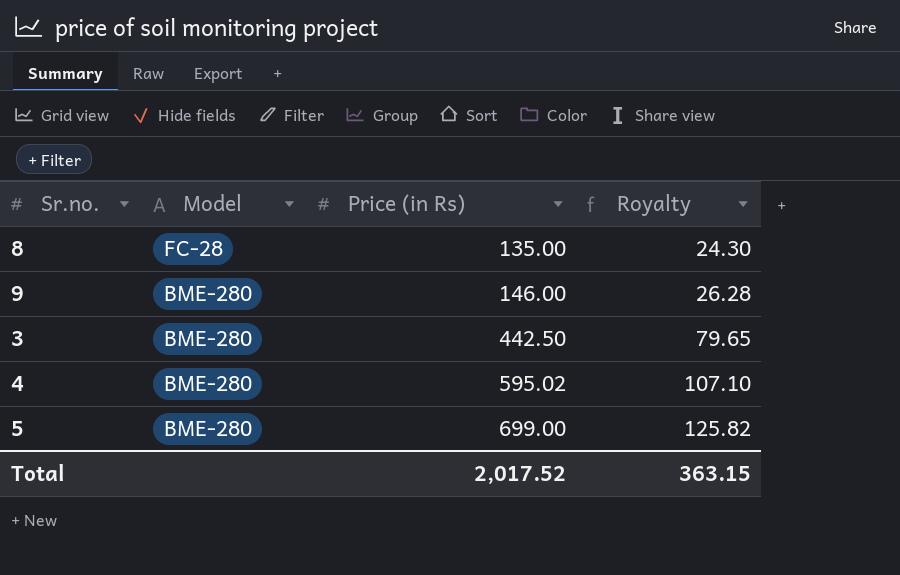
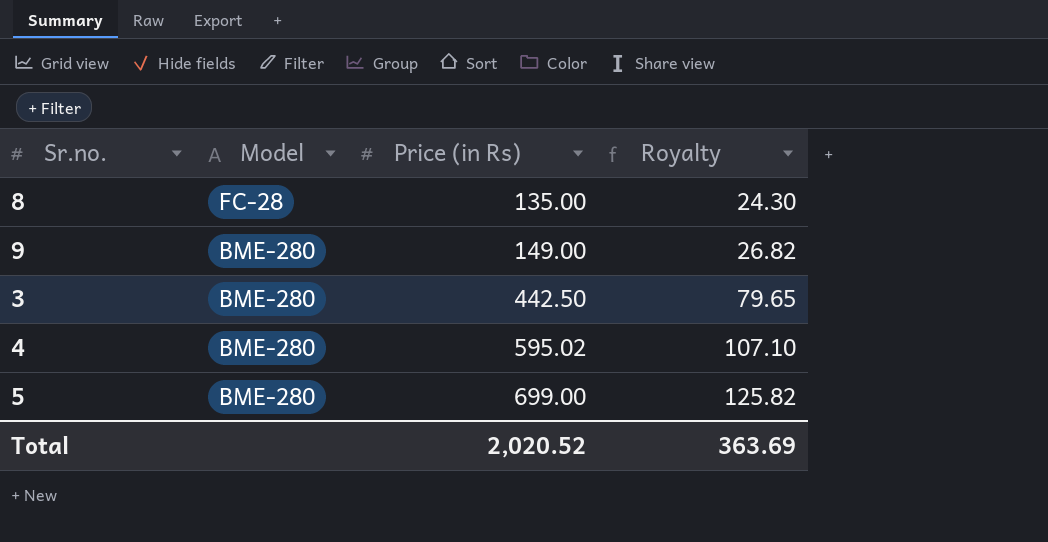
9 | Price (in Rs): 146.00 -> 149.00
9 | Royalty: 26.28 -> 26.82
Total | Price (in Rs): 2,017.52 -> 2,020.52
Total | Royalty: 363.15 -> 363.69

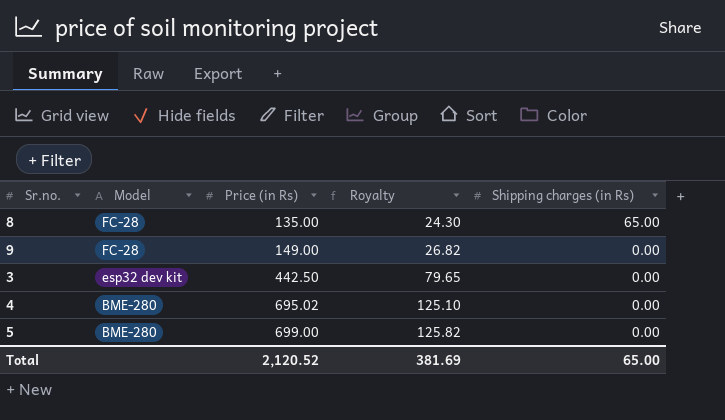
column Shipping charges (in Rs) | position: none -> 5
9 | Model: BME-280 -> FC-28
3 | Model: BME-280 -> esp32 dev kit
4 | Price (in Rs): 595.02 -> 695.02
4 | Royalty: 107.10 -> 125.10
Total | Price (in Rs): 2,020.52 -> 2,120.52
Total | Royalty: 363.69 -> 381.69

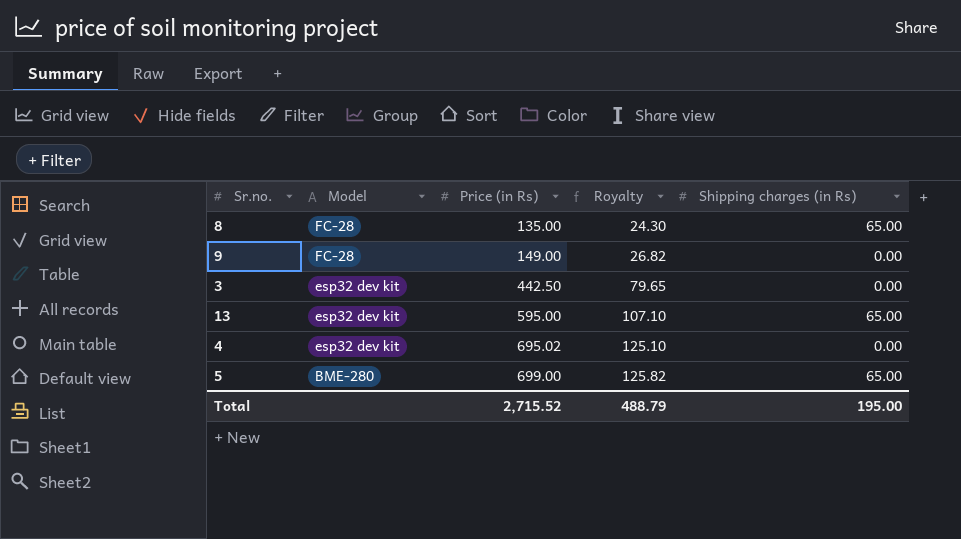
row 13: none -> esp32 dev kit | 595.00 | 107.10 | 65.00
4 | Model: BME-280 -> esp32 dev kit
5 | Shipping charges (in Rs): 0.00 -> 65.00
Total | Price (in Rs): 2,120.52 -> 2,715.52
Total | Royalty: 381.69 -> 488.79
Total | Shipping charges (in Rs): 65.00 -> 195.00

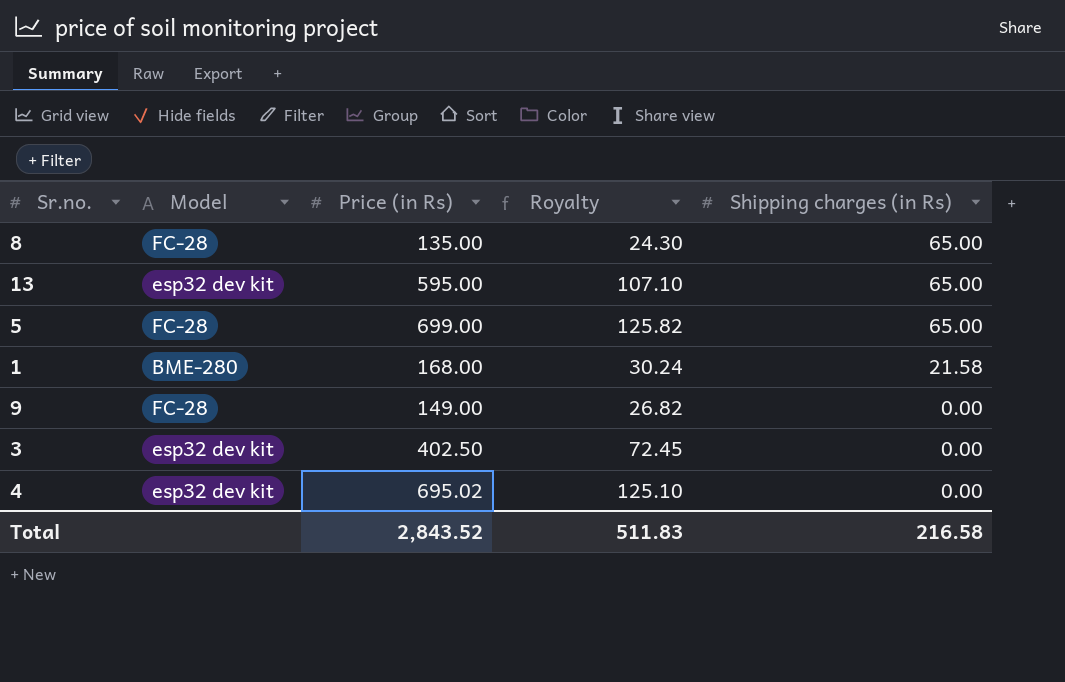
row order: Model descending -> Shipping charges (in Rs) descending
5 | Model: BME-280 -> FC-28
row 1: none -> BME-280 | 168.00 | 30.24 | 21.58
3 | Price (in Rs): 442.50 -> 402.50
3 | Royalty: 79.65 -> 72.45
Total | Price (in Rs): 2,715.52 -> 2,843.52
Total | Royalty: 488.79 -> 511.83
Total | Shipping charges (in Rs): 195.00 -> 216.58

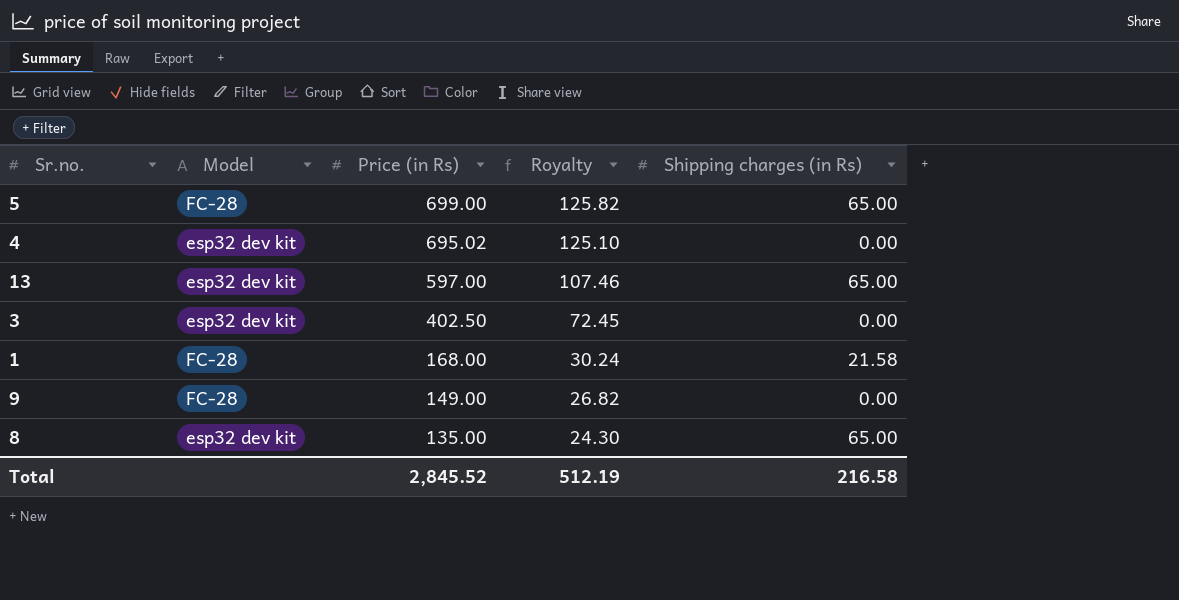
row order: Shipping charges (in Rs) descending -> Price (in Rs) descending
13 | Price (in Rs): 595.00 -> 597.00
13 | Royalty: 107.10 -> 107.46
1 | Model: BME-280 -> FC-28
8 | Model: FC-28 -> esp32 dev kit
Total | Price (in Rs): 2,843.52 -> 2,845.52
Total | Royalty: 511.83 -> 512.19

